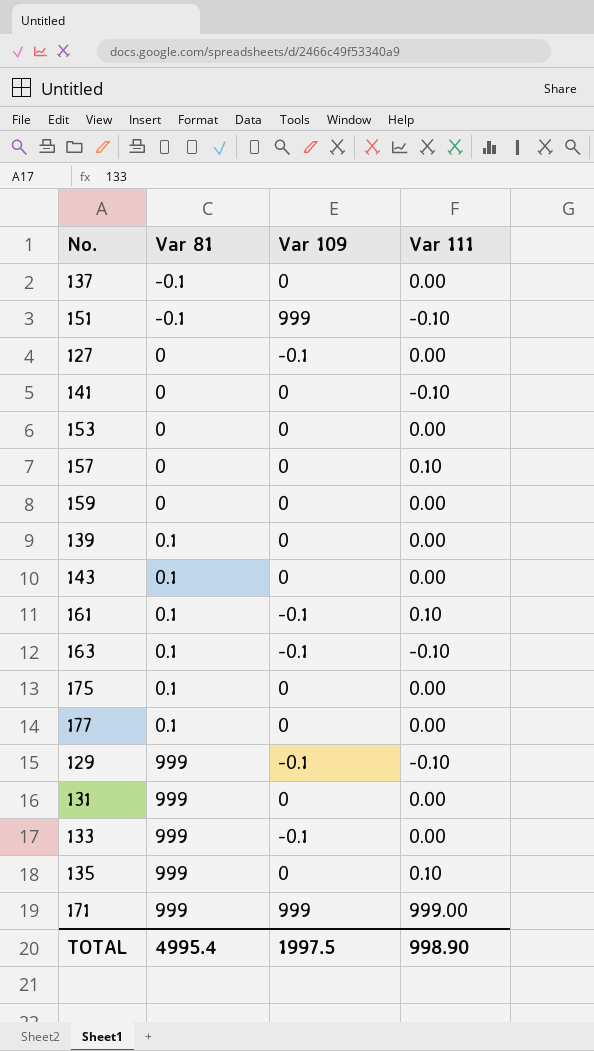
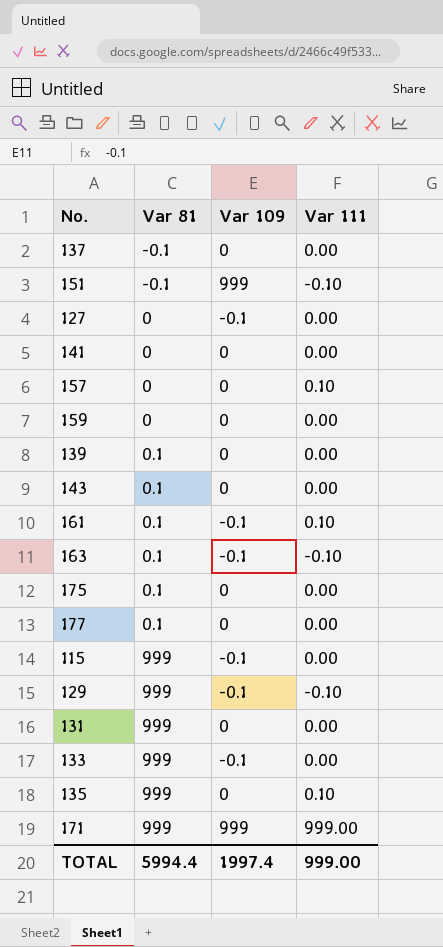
row 153: 0 | 0 | 0.00 -> none
141 | Var 111: -0.10 -> 0.00
row 115: none -> 999 | -0.1 | 0.00
TOTAL | Var 81: 4995.4 -> 5994.4
TOTAL | Var 109: 1997.5 -> 1997.4
TOTAL | Var 111: 998.90 -> 999.00

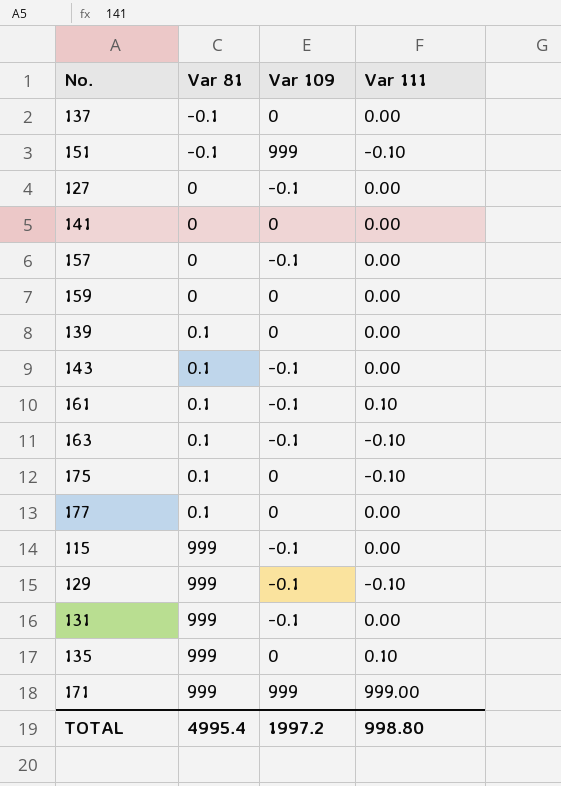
row 133: 999 | -0.1 | 0.00 -> none
157 | Var 109: 0 -> -0.1
157 | Var 111: 0.10 -> 0.00
143 | Var 109: 0 -> -0.1
175 | Var 111: 0.00 -> -0.10
131 | Var 109: 0 -> -0.1
TOTAL | Var 81: 5994.4 -> 4995.4
TOTAL | Var 109: 1997.4 -> 1997.2
TOTAL | Var 111: 999.00 -> 998.80

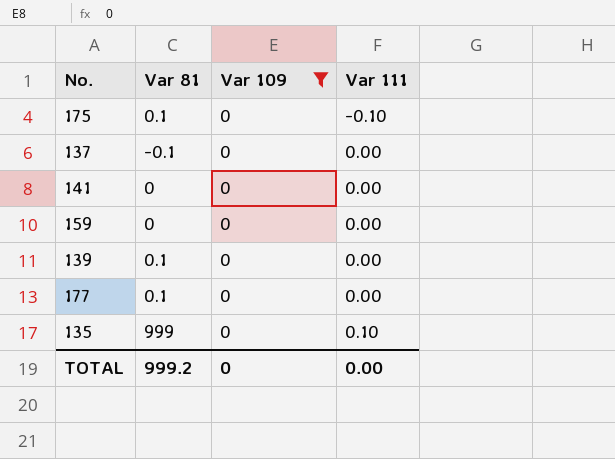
filter: none -> Var 109 = 0
row order: Var 81 ascending -> Var 111 ascending
TOTAL | Var 81: 4995.4 -> 999.2
TOTAL | Var 109: 1997.2 -> 0
TOTAL | Var 111: 998.80 -> 0.00

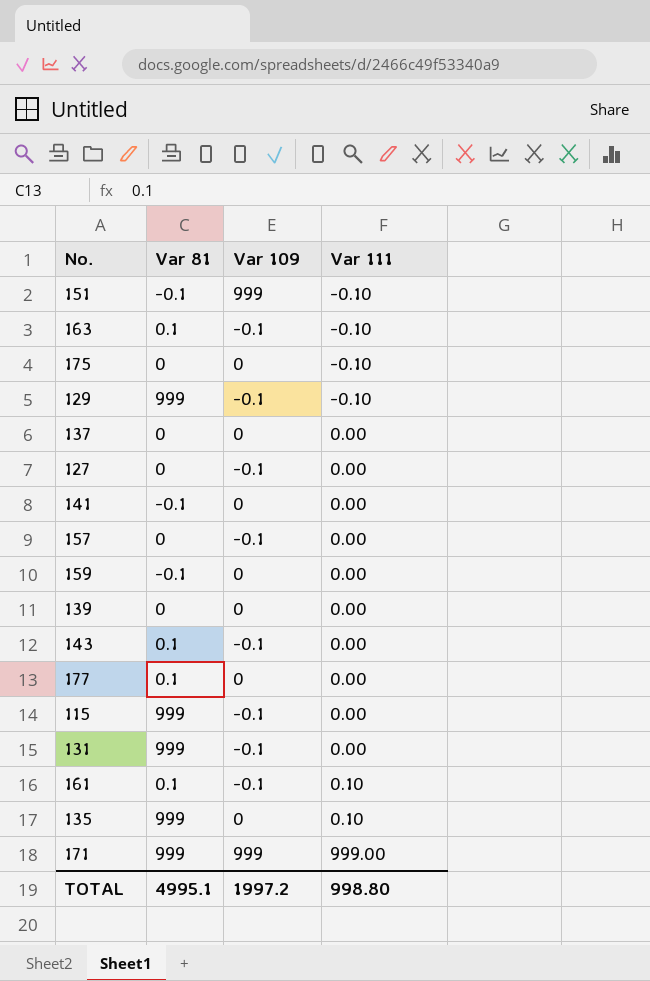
filter: Var 109 = 0 -> none
175 | Var 81: 0.1 -> 0
137 | Var 81: -0.1 -> 0
141 | Var 81: 0 -> -0.1
159 | Var 81: 0 -> -0.1
139 | Var 81: 0.1 -> 0
TOTAL | Var 81: 999.2 -> 4995.1
TOTAL | Var 109: 0 -> 1997.2
TOTAL | Var 111: 0.00 -> 998.80

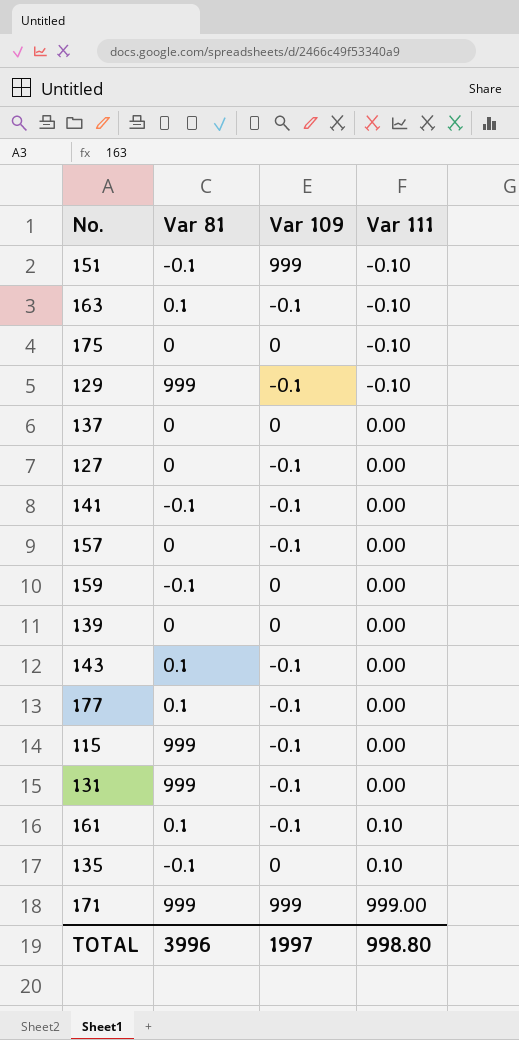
141 | Var 109: 0 -> -0.1
177 | Var 109: 0 -> -0.1
135 | Var 81: 999 -> -0.1
TOTAL | Var 81: 4995.1 -> 3996
TOTAL | Var 109: 1997.2 -> 1997

